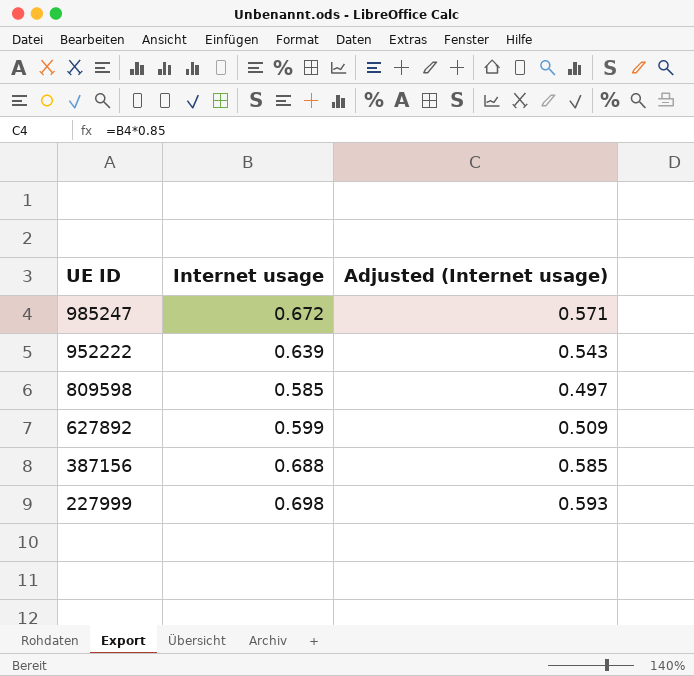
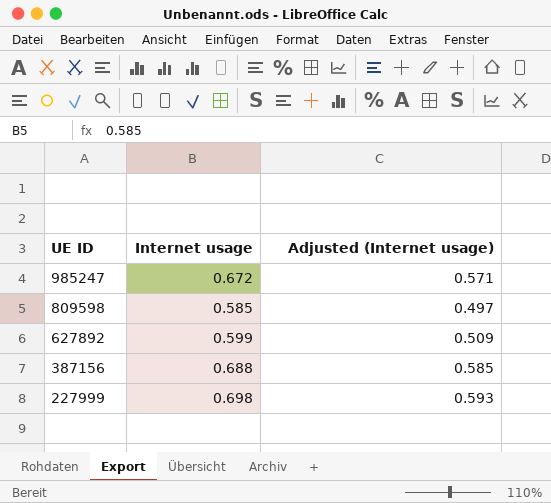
row 952222: 0.639 | 0.543 -> none

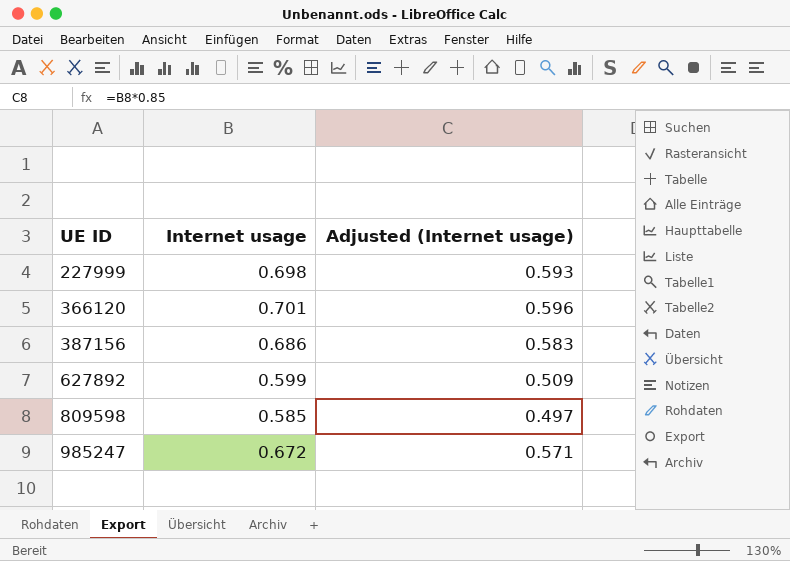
row order: UE ID descending -> UE ID ascending
row 366120: none -> 0.701 | 0.596
387156 | Internet usage: 0.688 -> 0.686
387156 | Adjusted (Internet usage): 0.585 -> 0.583

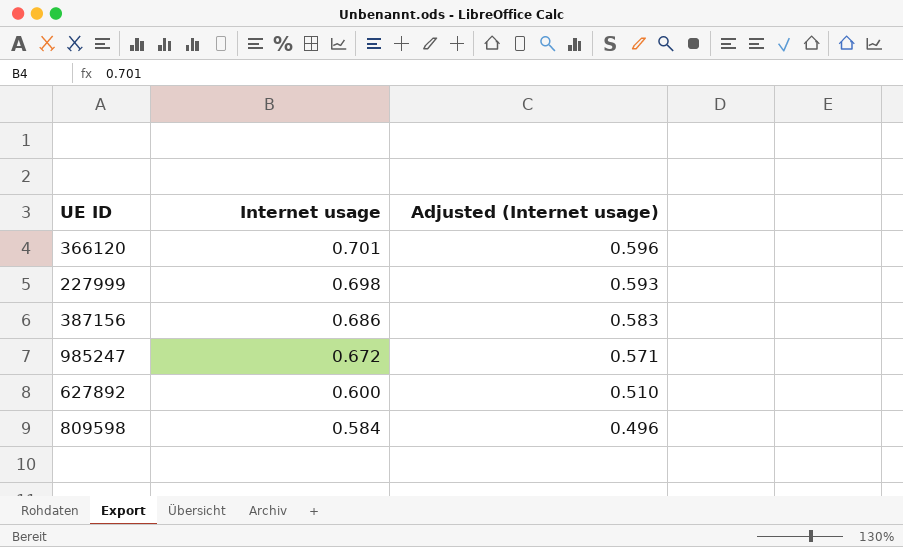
row order: UE ID ascending -> Internet usage descending
627892 | Internet usage: 0.599 -> 0.600
627892 | Adjusted (Internet usage): 0.509 -> 0.510
809598 | Internet usage: 0.585 -> 0.584
809598 | Adjusted (Internet usage): 0.497 -> 0.496

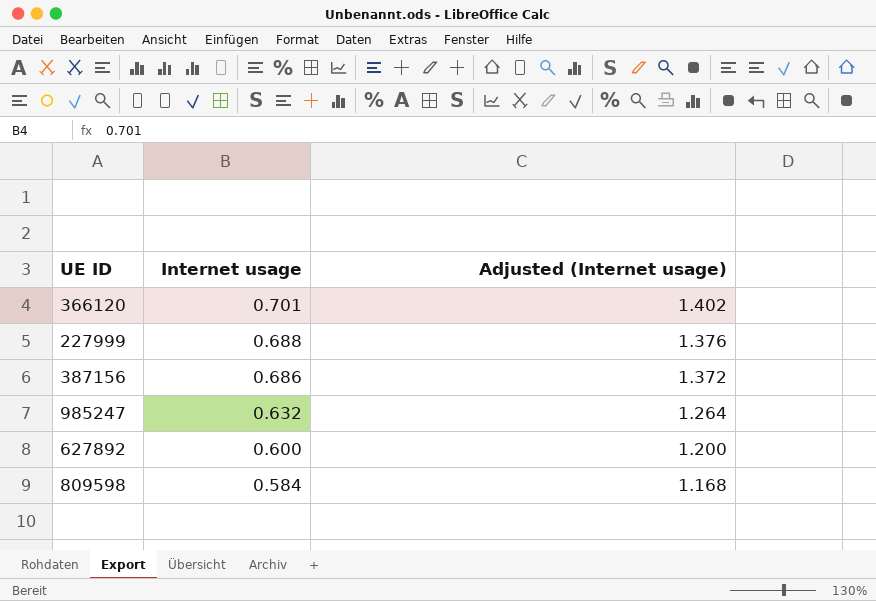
column Adjusted (Internet usage) | formula: [Internet usage] * 0.85 -> [Internet usage] * 2
227999 | Internet usage: 0.698 -> 0.688
985247 | Internet usage: 0.672 -> 0.632

